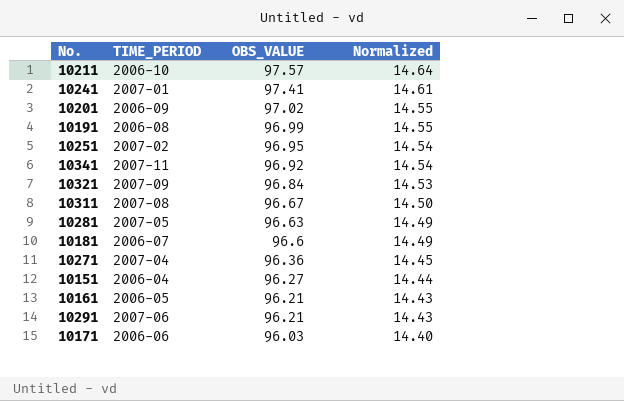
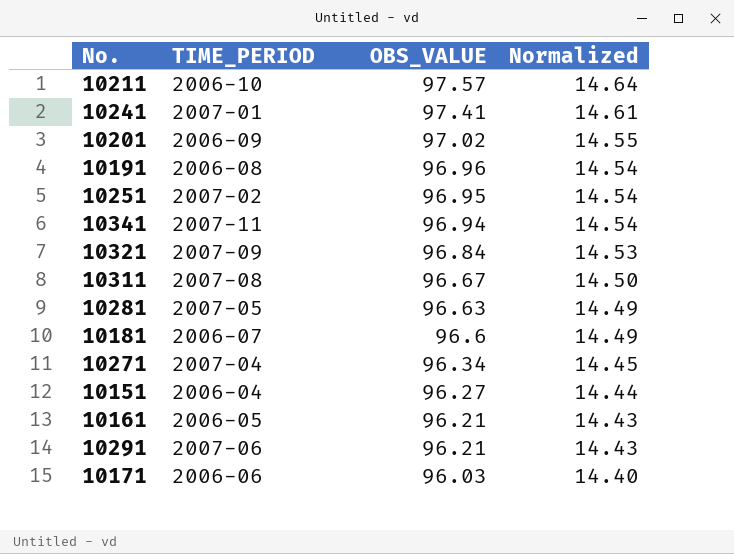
10191 | OBS_VALUE: 96.99 -> 96.96
10191 | Normalized: 14.55 -> 14.54
10341 | OBS_VALUE: 96.92 -> 96.94
10271 | OBS_VALUE: 96.36 -> 96.34

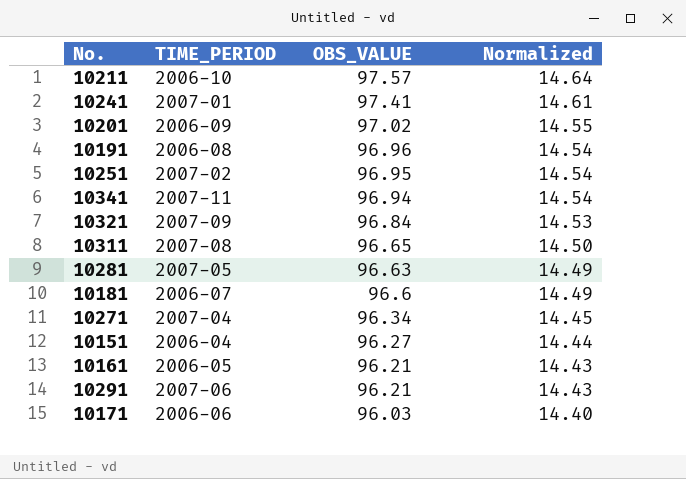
10311 | OBS_VALUE: 96.67 -> 96.65

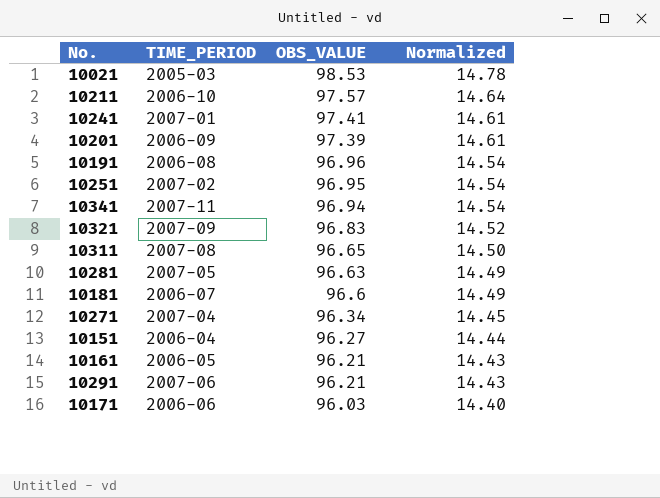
row 10021: none -> 2005-03 | 98.53 | 14.78
10201 | OBS_VALUE: 97.02 -> 97.39
10201 | Normalized: 14.55 -> 14.61
10321 | OBS_VALUE: 96.84 -> 96.83
10321 | Normalized: 14.53 -> 14.52

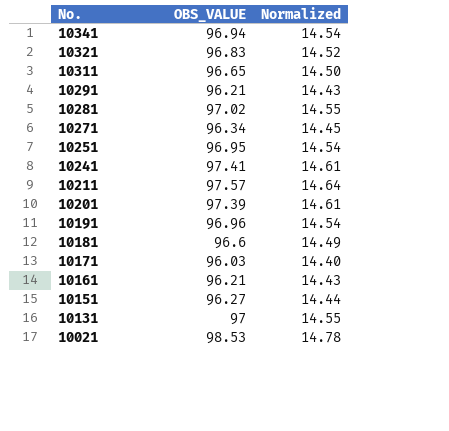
row order: OBS_VALUE descending -> No. descending
column TIME_PERIOD | position: 2 -> none
10281 | OBS_VALUE: 96.63 -> 97.02
10281 | Normalized: 14.49 -> 14.55
row 10131: none -> 97 | 14.55

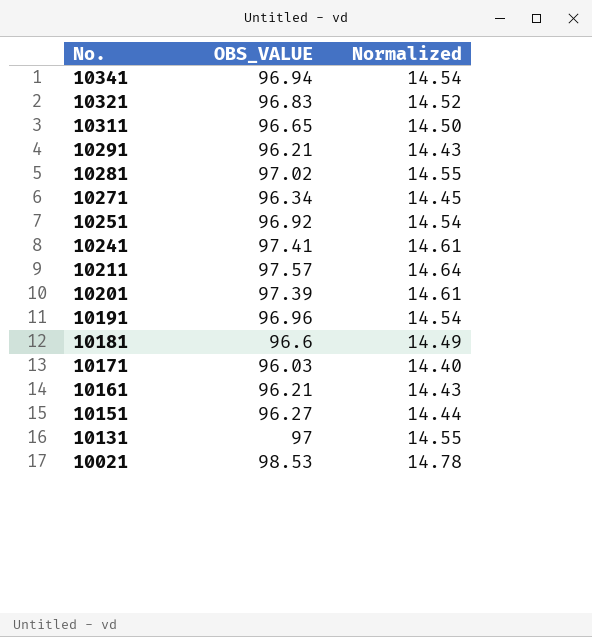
10251 | OBS_VALUE: 96.95 -> 96.92

